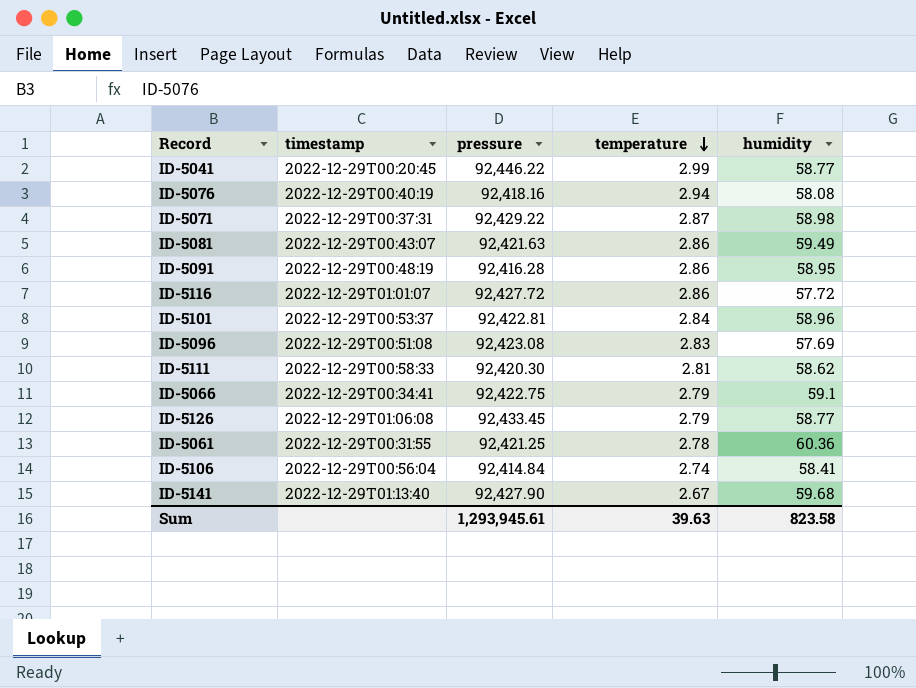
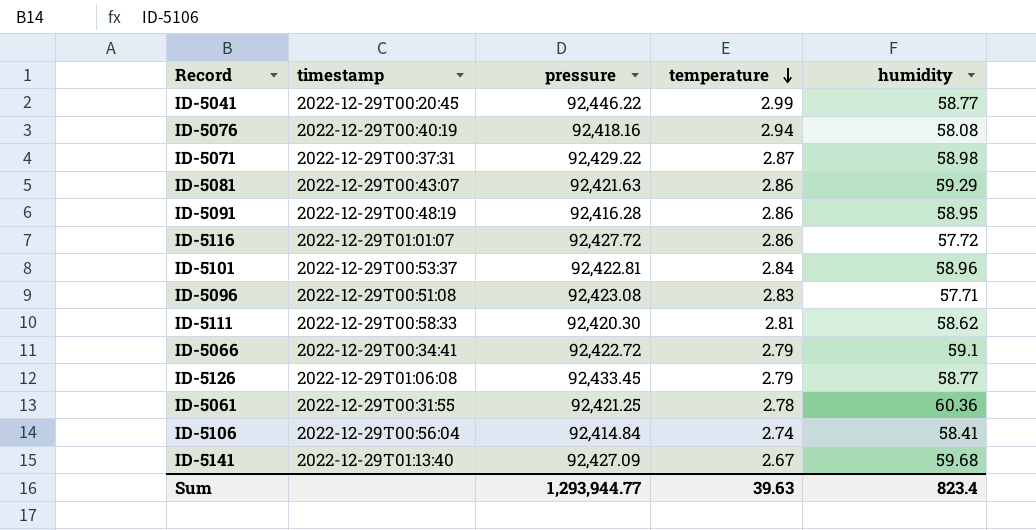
ID-5081 | humidity: 59.49 -> 59.29
ID-5096 | humidity: 57.69 -> 57.71
ID-5066 | pressure: 92,422.75 -> 92,422.72
ID-5141 | pressure: 92,427.90 -> 92,427.09
Sum | pressure: 1,293,945.61 -> 1,293,944.77
Sum | humidity: 823.58 -> 823.4

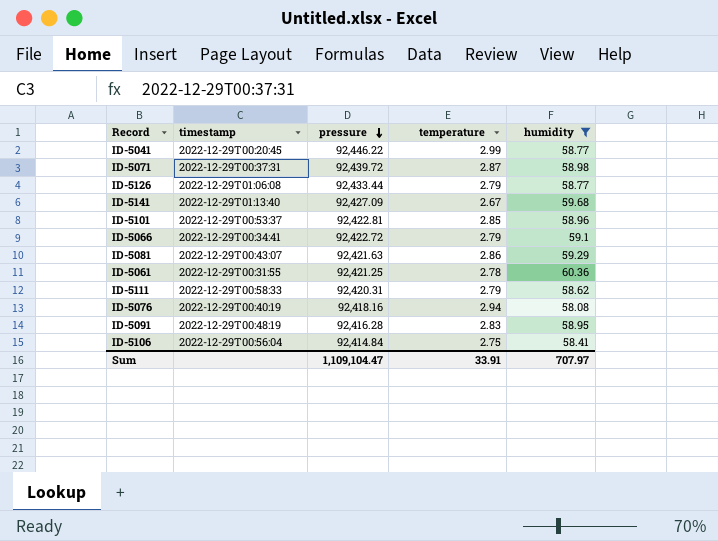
filter: none -> humidity >= 58.08
row order: temperature descending -> pressure descending
ID-5071 | pressure: 92,429.22 -> 92,439.72
ID-5126 | pressure: 92,433.45 -> 92,433.44
ID-5101 | temperature: 2.84 -> 2.85
ID-5111 | pressure: 92,420.30 -> 92,420.31
ID-5111 | temperature: 2.81 -> 2.79
ID-5091 | temperature: 2.86 -> 2.83
ID-5106 | temperature: 2.74 -> 2.75
Sum | pressure: 1,293,944.77 -> 1,109,104.47
Sum | temperature: 39.63 -> 33.91
Sum | humidity: 823.4 -> 707.97

